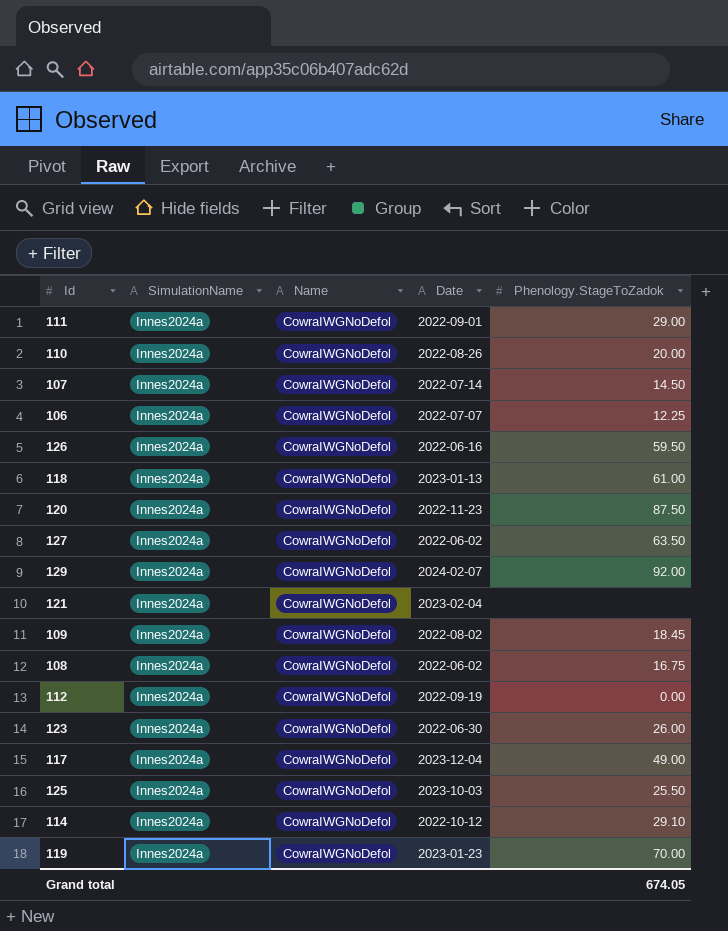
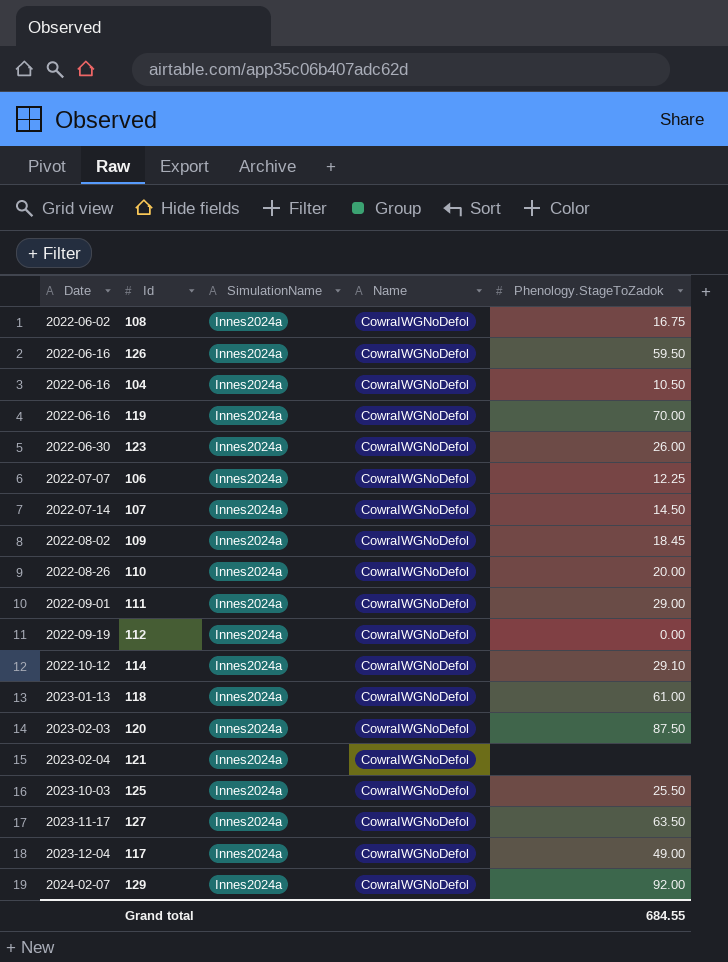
row order: none -> Date ascending
column Date | position: 4 -> 1
row 104: none -> 2022-06-16 | Innes2024a | CowraIWGNoDefol | 10.50
119 | Date: 2023-01-23 -> 2022-06-16
120 | Date: 2022-11-23 -> 2023-02-03
127 | Date: 2022-06-02 -> 2023-11-17
Grand total | Phenology.StageToZadok: 674.05 -> 684.55

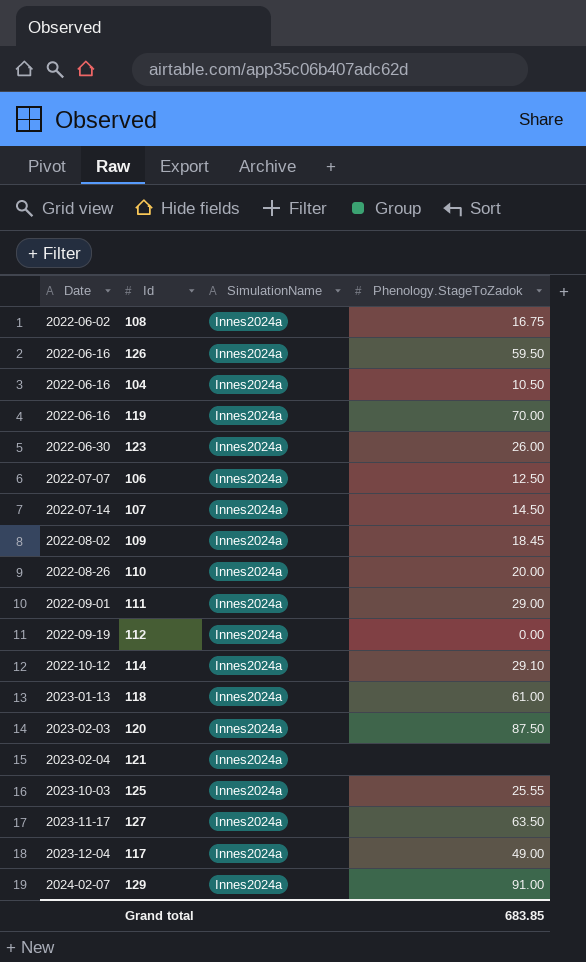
column Name | position: 4 -> none
106 | Phenology.StageToZadok: 12.25 -> 12.50
125 | Phenology.StageToZadok: 25.50 -> 25.55
129 | Phenology.StageToZadok: 92.00 -> 91.00
Grand total | Phenology.StageToZadok: 684.55 -> 683.85

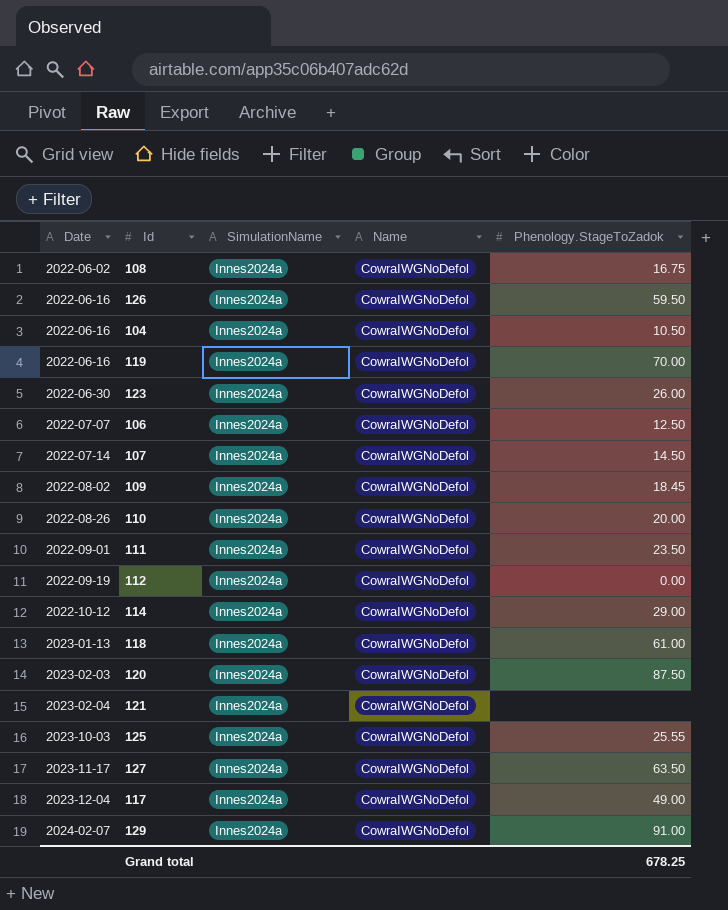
column Name | position: none -> 4
111 | Phenology.StageToZadok: 29.00 -> 23.50
114 | Phenology.StageToZadok: 29.10 -> 29.00
Grand total | Phenology.StageToZadok: 683.85 -> 678.25

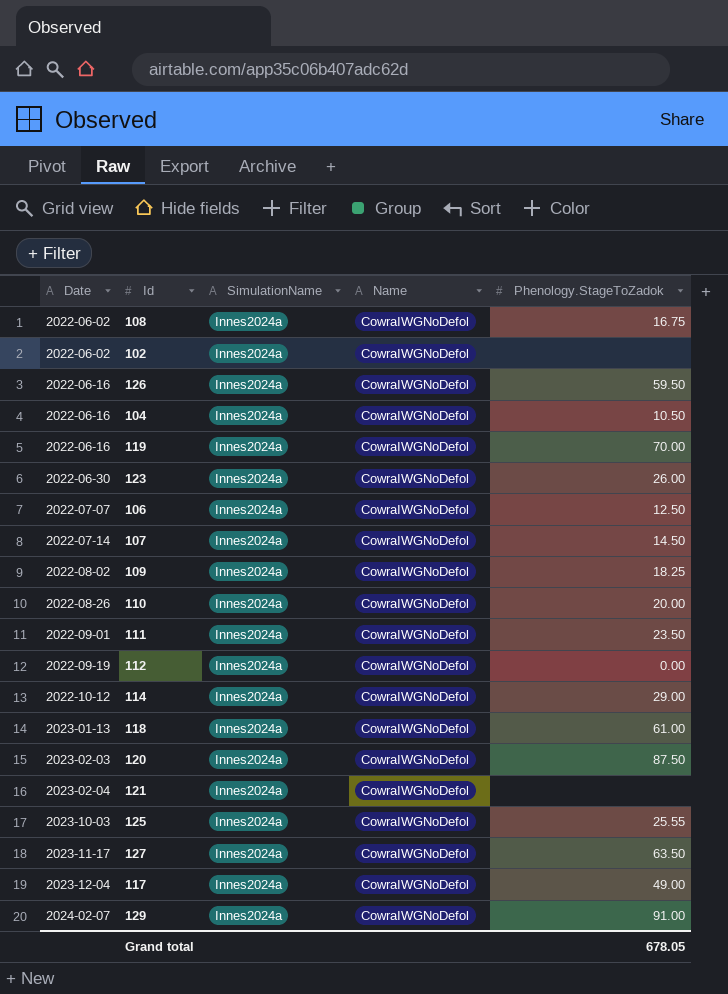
row 102: none -> 2022-06-02 | Innes2024a | CowraIWGNoDefol | none
109 | Phenology.StageToZadok: 18.45 -> 18.25
Grand total | Phenology.StageToZadok: 678.25 -> 678.05

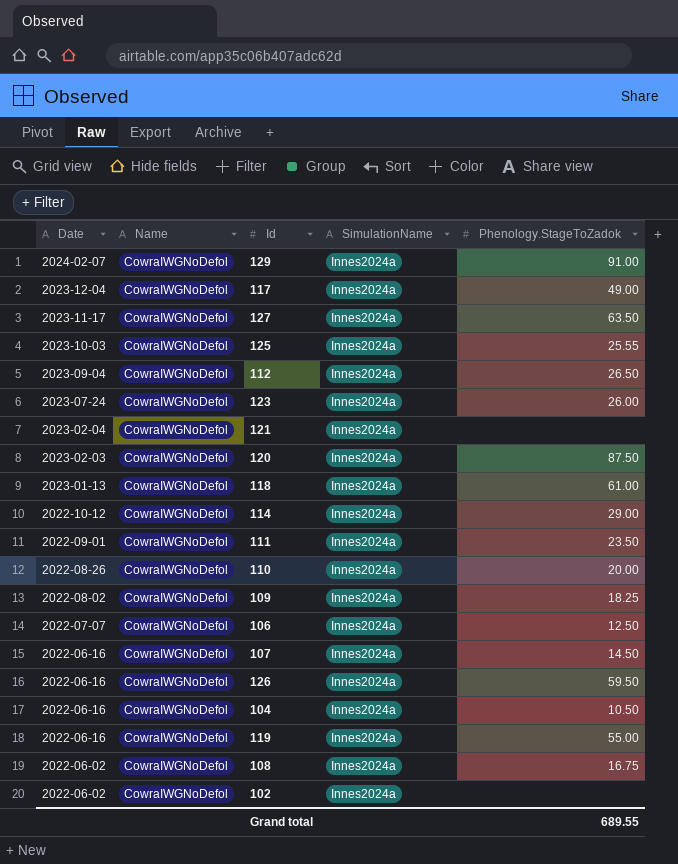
row order: Date ascending -> Date descending
column Name | position: 4 -> 2
112 | Date: 2022-09-19 -> 2023-09-04
112 | Phenology.StageToZadok: 0.00 -> 26.50
123 | Date: 2022-06-30 -> 2023-07-24
107 | Date: 2022-07-14 -> 2022-06-16
119 | Phenology.StageToZadok: 70.00 -> 55.00
Grand total | Phenology.StageToZadok: 678.05 -> 689.55

